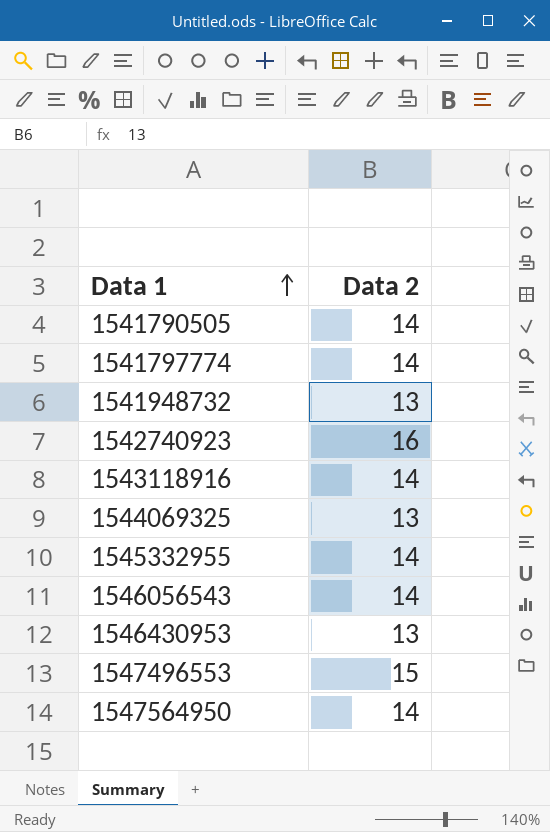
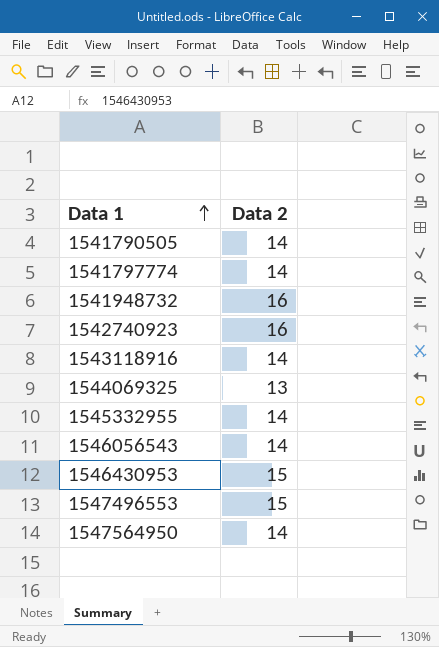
1541948732 | Data 2: 13 -> 16
1546430953 | Data 2: 13 -> 15

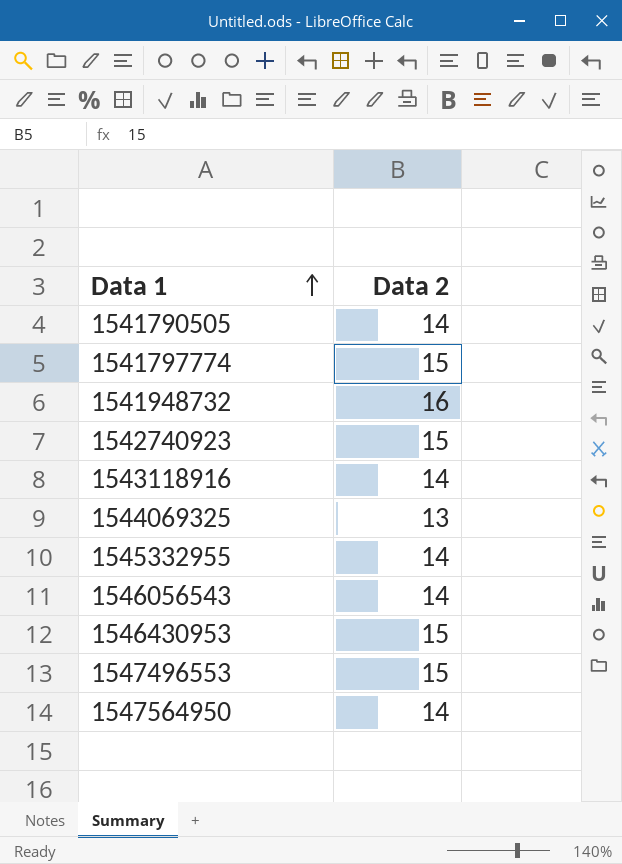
1541797774 | Data 2: 14 -> 15
1542740923 | Data 2: 16 -> 15

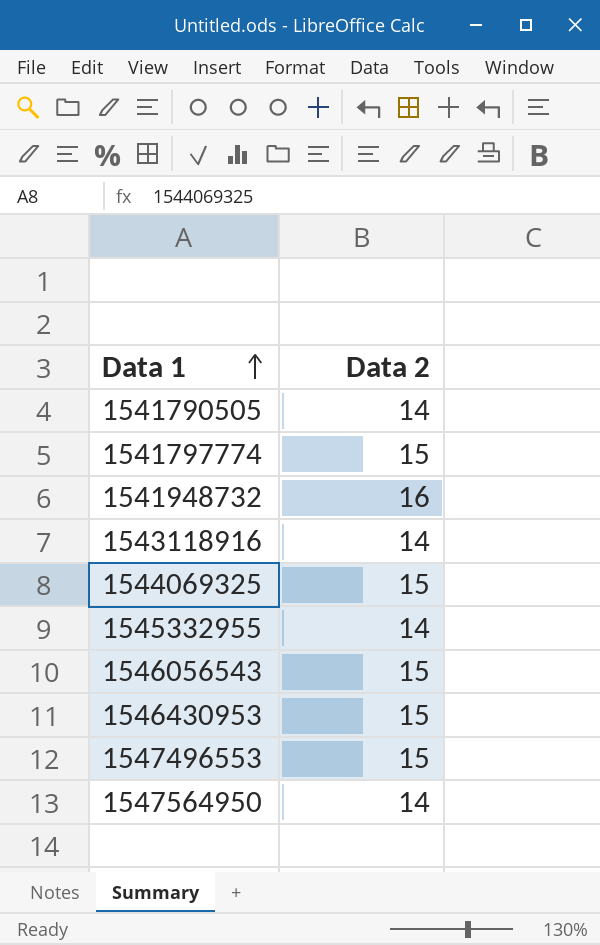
row 1542740923: 15 -> none
1544069325 | Data 2: 13 -> 15
1546056543 | Data 2: 14 -> 15

